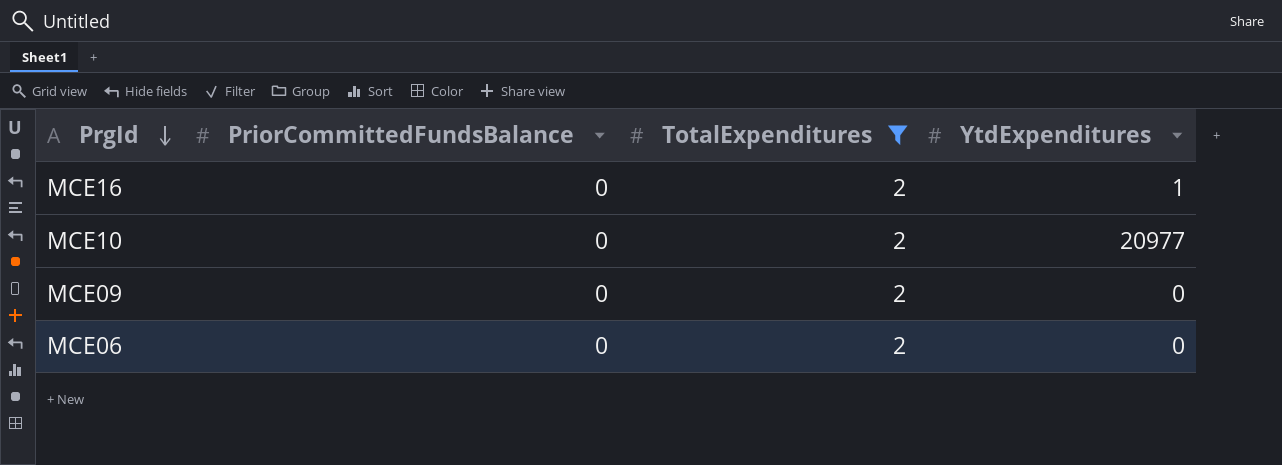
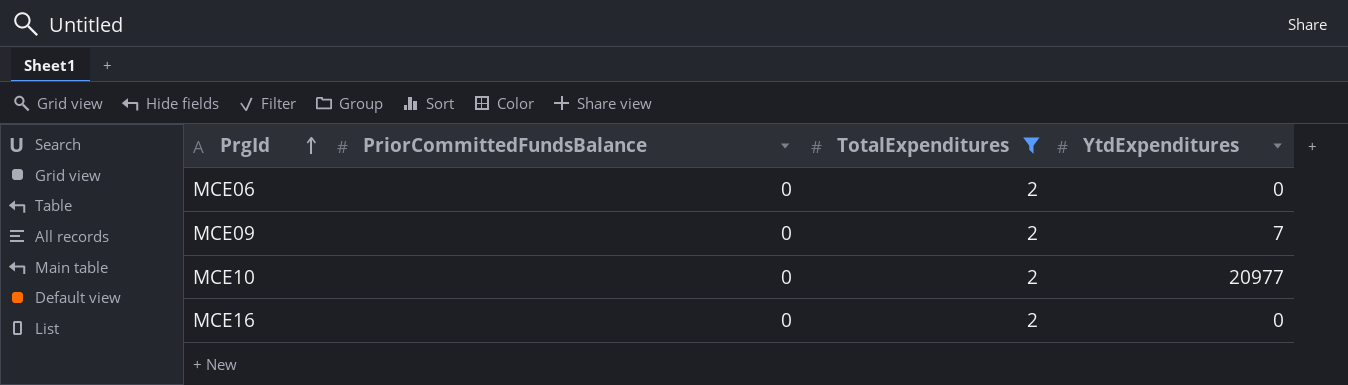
row order: PrgId descending -> PrgId ascending
MCE09 | YtdExpenditures: 0 -> 7
MCE16 | YtdExpenditures: 1 -> 0

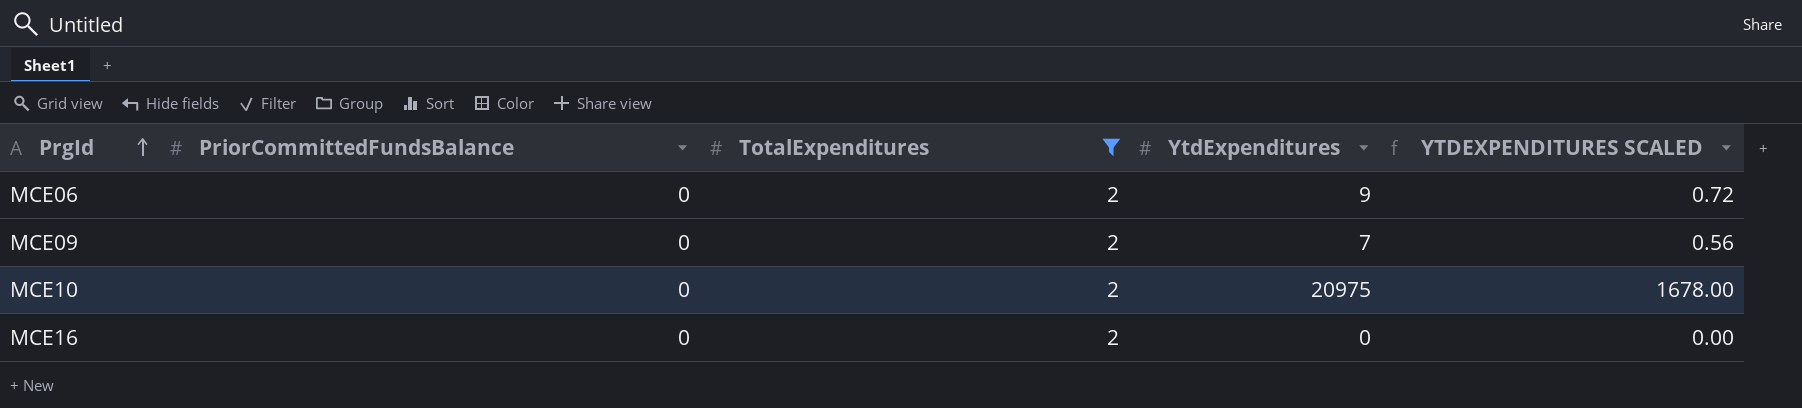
column YTDEXPENDITURES SCALED | formula: none -> [YtdExpenditures] * 0.08
MCE06 | YtdExpenditures: 0 -> 9
MCE10 | YtdExpenditures: 20977 -> 20975

